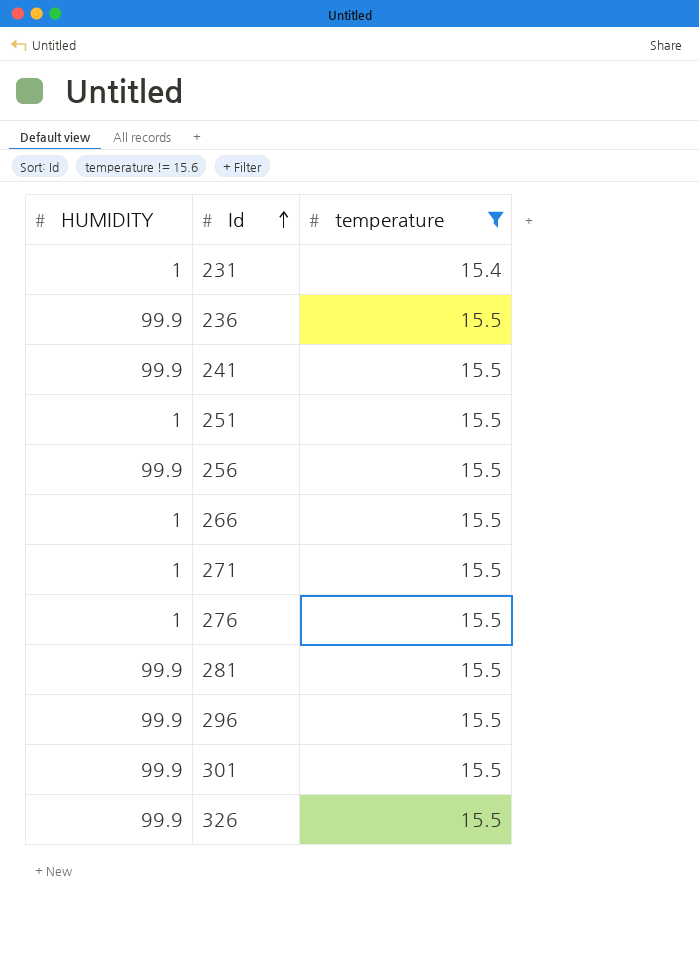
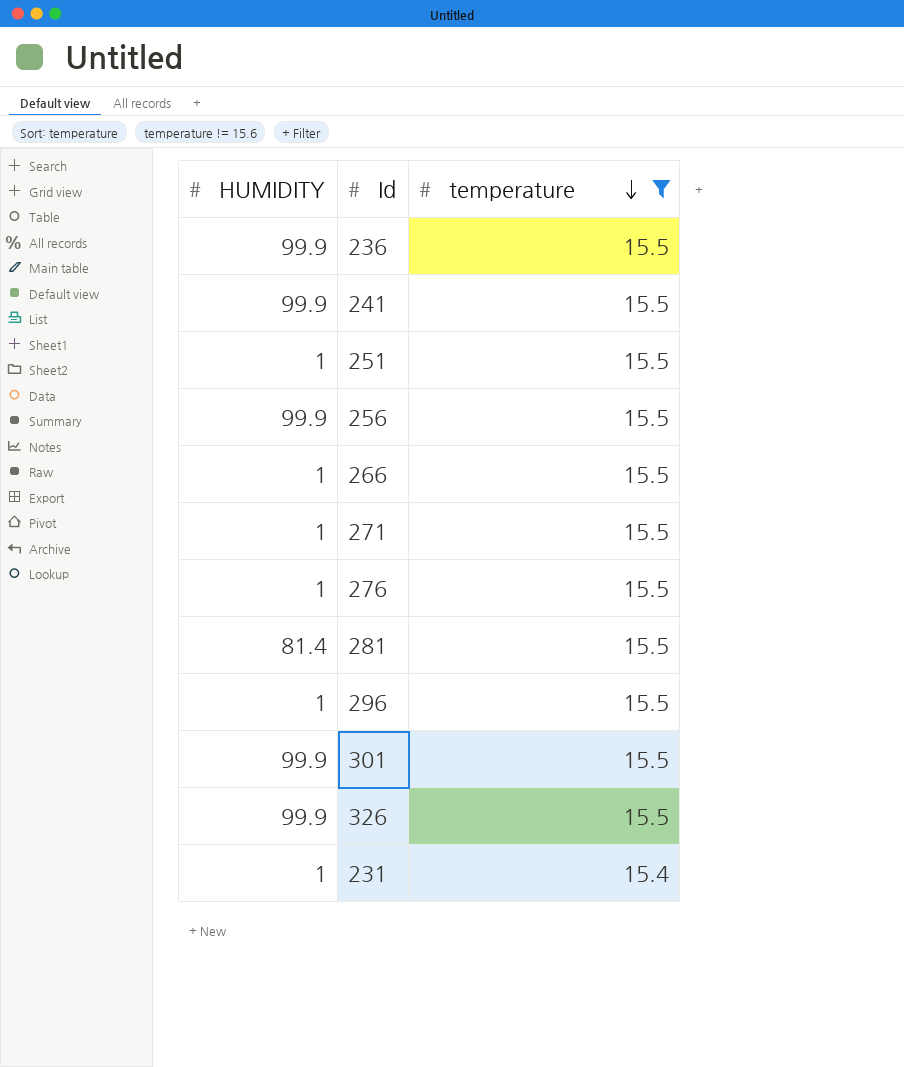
row order: Id ascending -> temperature descending
281 | HUMIDITY: 99.9 -> 81.4
296 | HUMIDITY: 99.9 -> 1

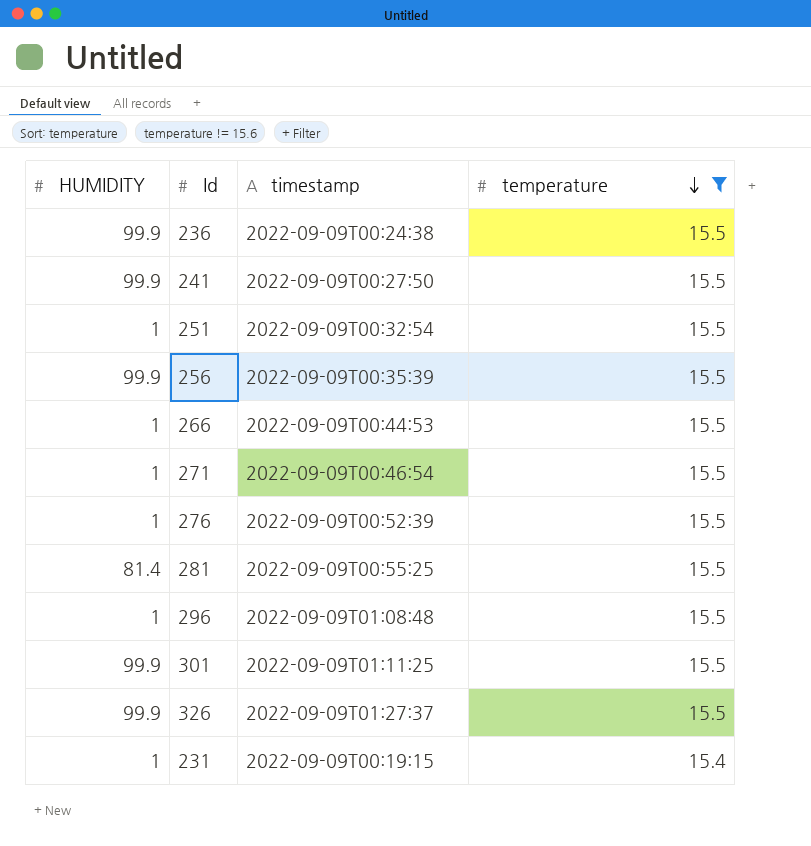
column timestamp | position: none -> 3

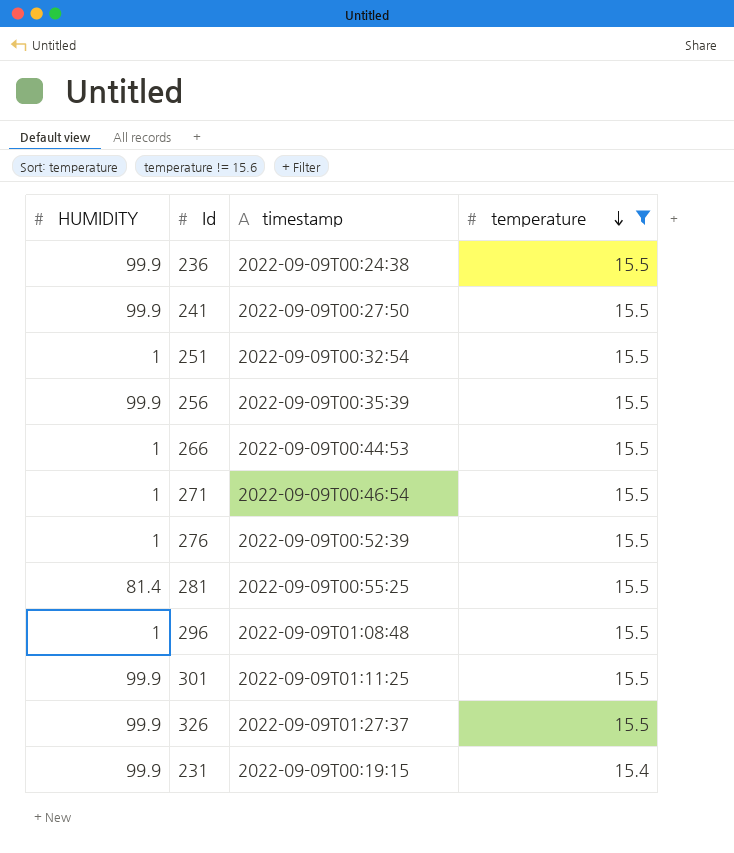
231 | HUMIDITY: 1 -> 99.9

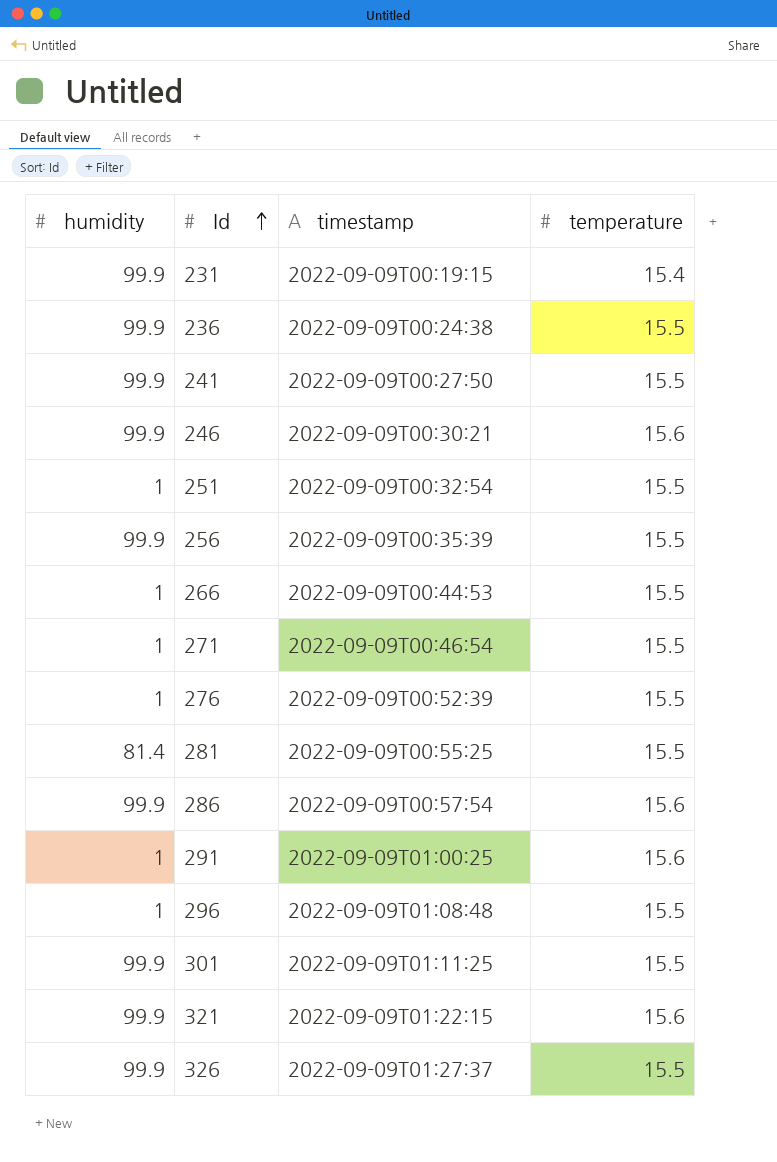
filter: temperature != 15.6 -> none
row order: temperature descending -> Id ascending
column name: HUMIDITY -> humidity

